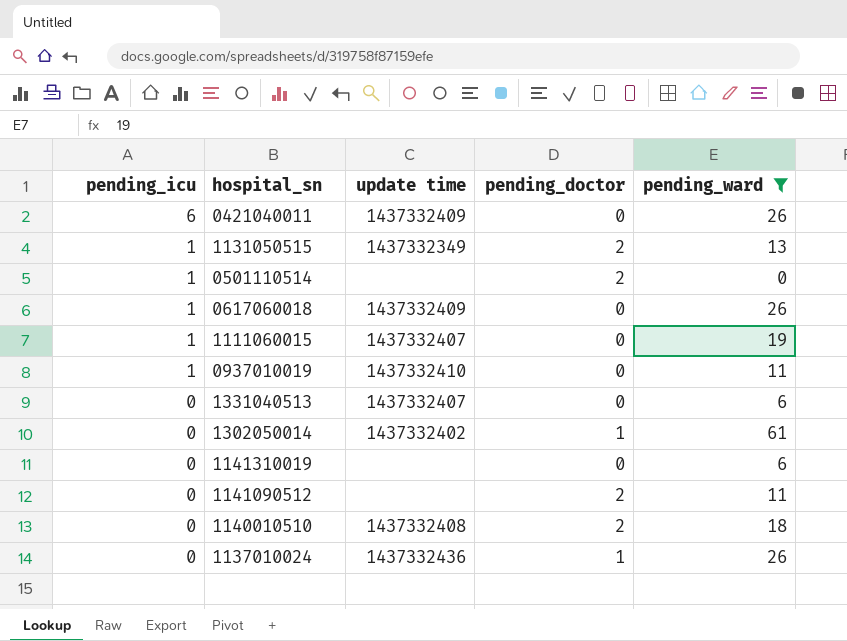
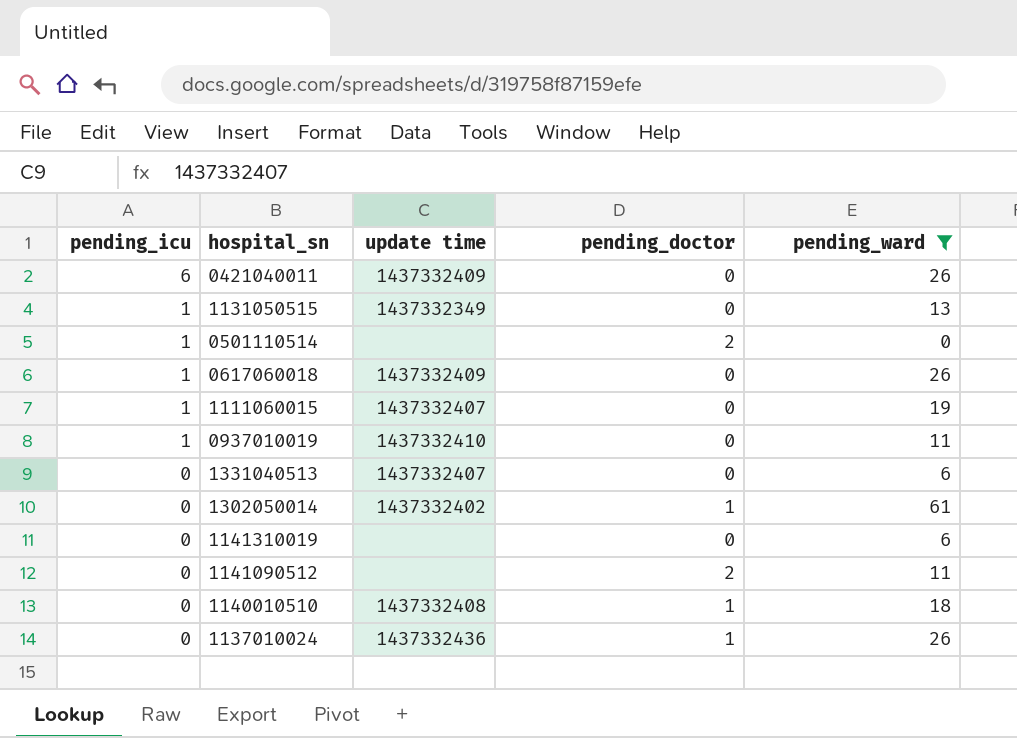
1131050515 | pending_doctor: 2 -> 0
1140010510 | pending_doctor: 2 -> 1

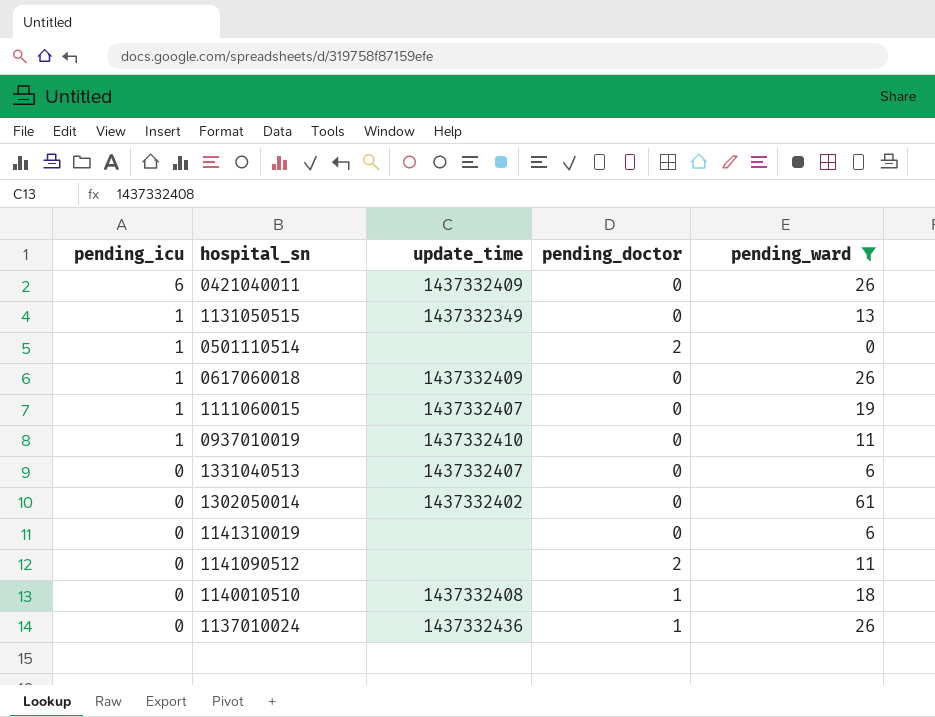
column name: update time -> update_time
1302050014 | pending_doctor: 1 -> 0

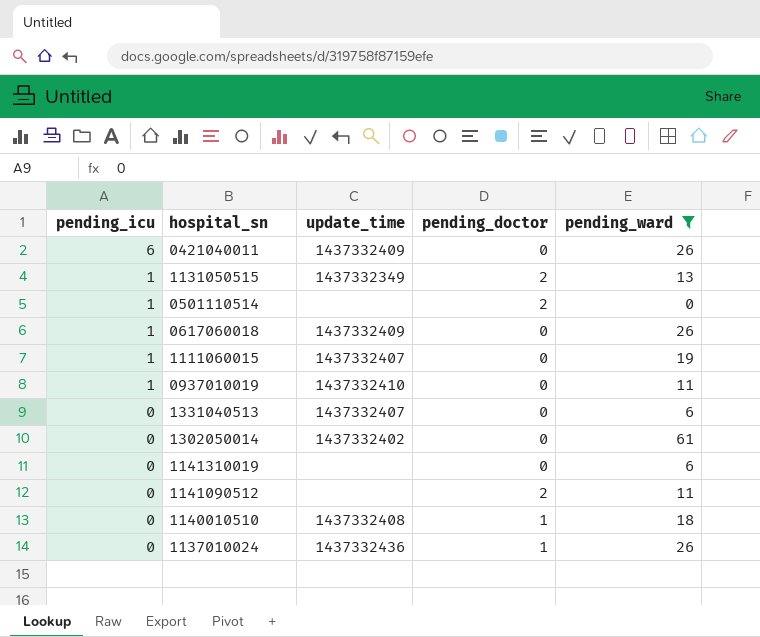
1131050515 | pending_doctor: 0 -> 2

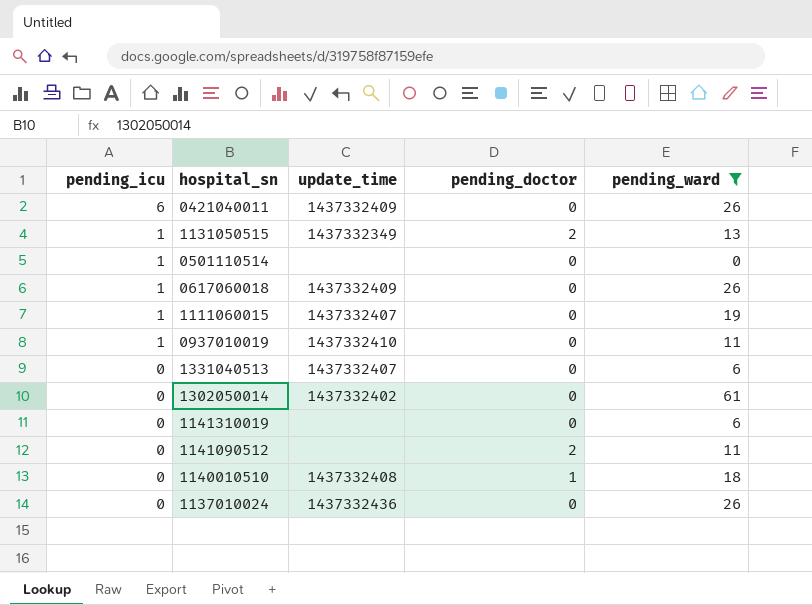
0501110514 | pending_doctor: 2 -> 0
1137010024 | pending_doctor: 1 -> 0

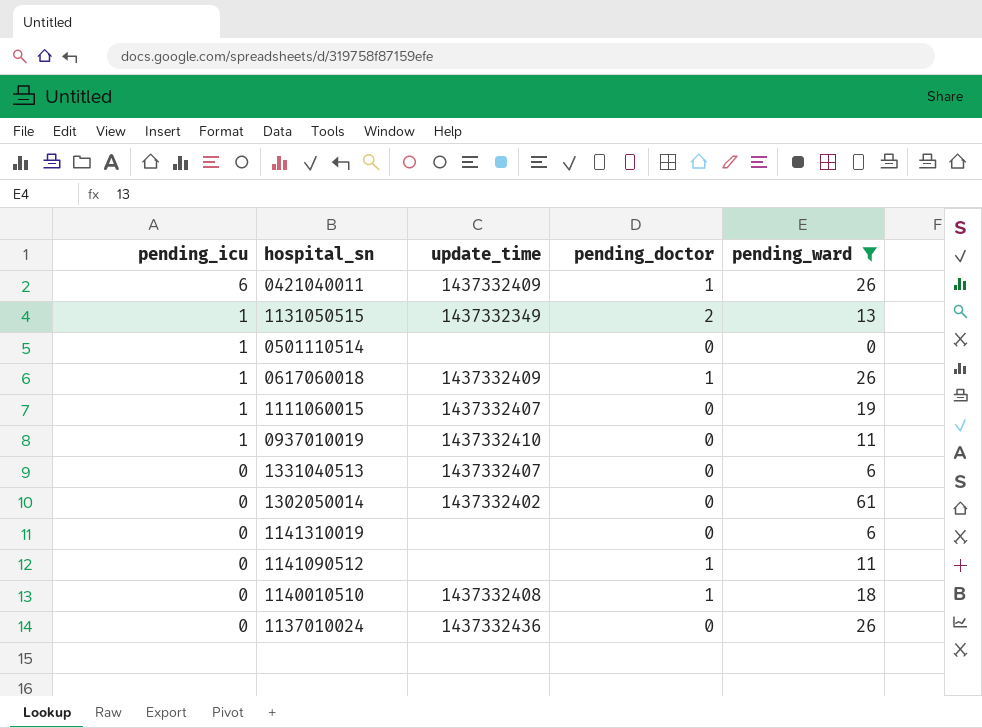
0421040011 | pending_doctor: 0 -> 1
0617060018 | pending_doctor: 0 -> 1
1141090512 | pending_doctor: 2 -> 1

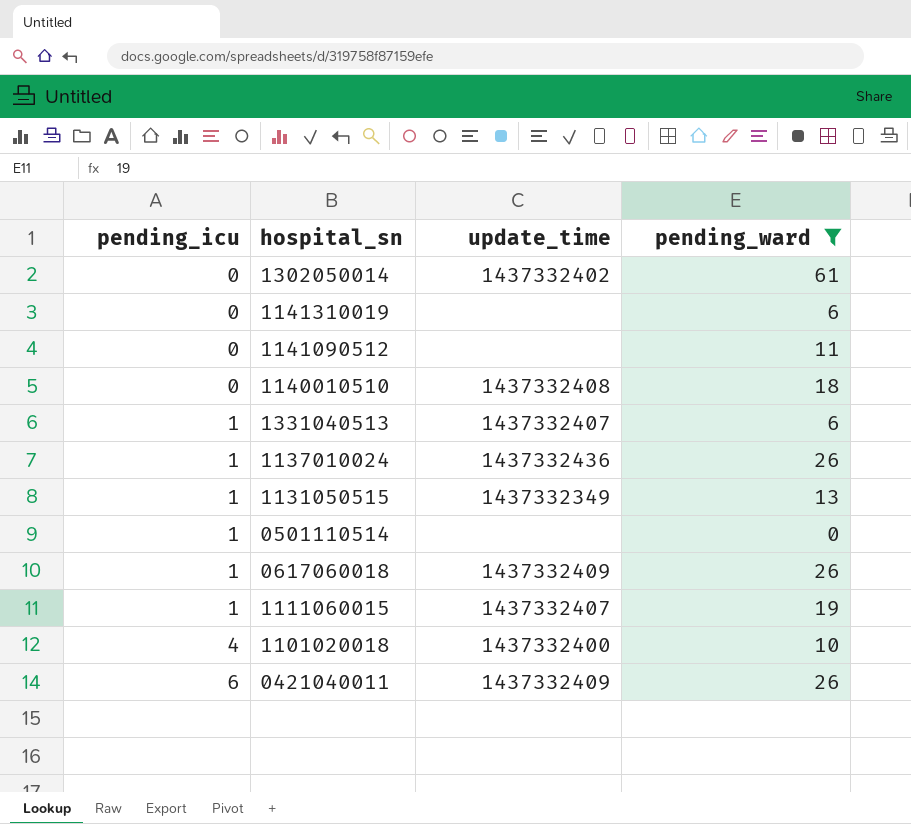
row order: pending_icu descending -> pending_icu ascending
column pending_doctor | position: 4 -> none
row 0937010019: 1 | 1437332410 | 0 | 11 -> none
1331040513 | pending_icu: 0 -> 1
1137010024 | pending_icu: 0 -> 1
row 1101020018: none -> 4 | 1437332400 | 10

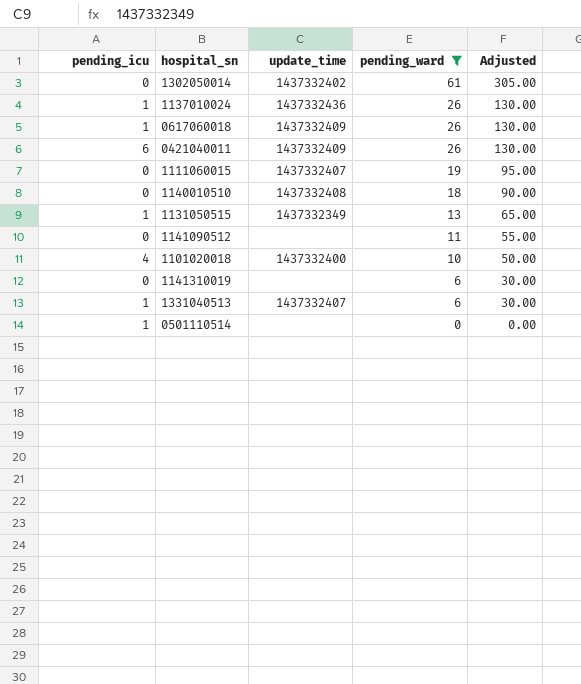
row order: pending_icu ascending -> pending_ward descending
column Adjusted | formula: none -> [pending_ward] * 5
1111060015 | pending_icu: 1 -> 0

